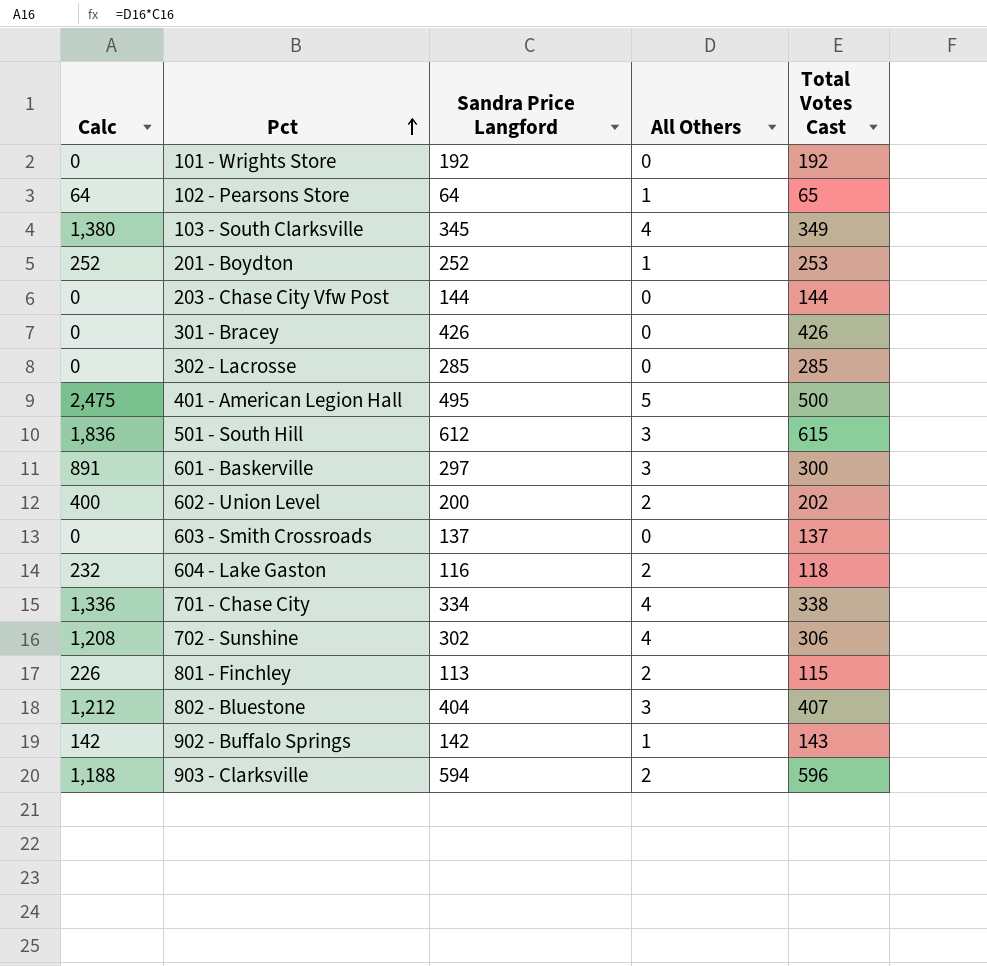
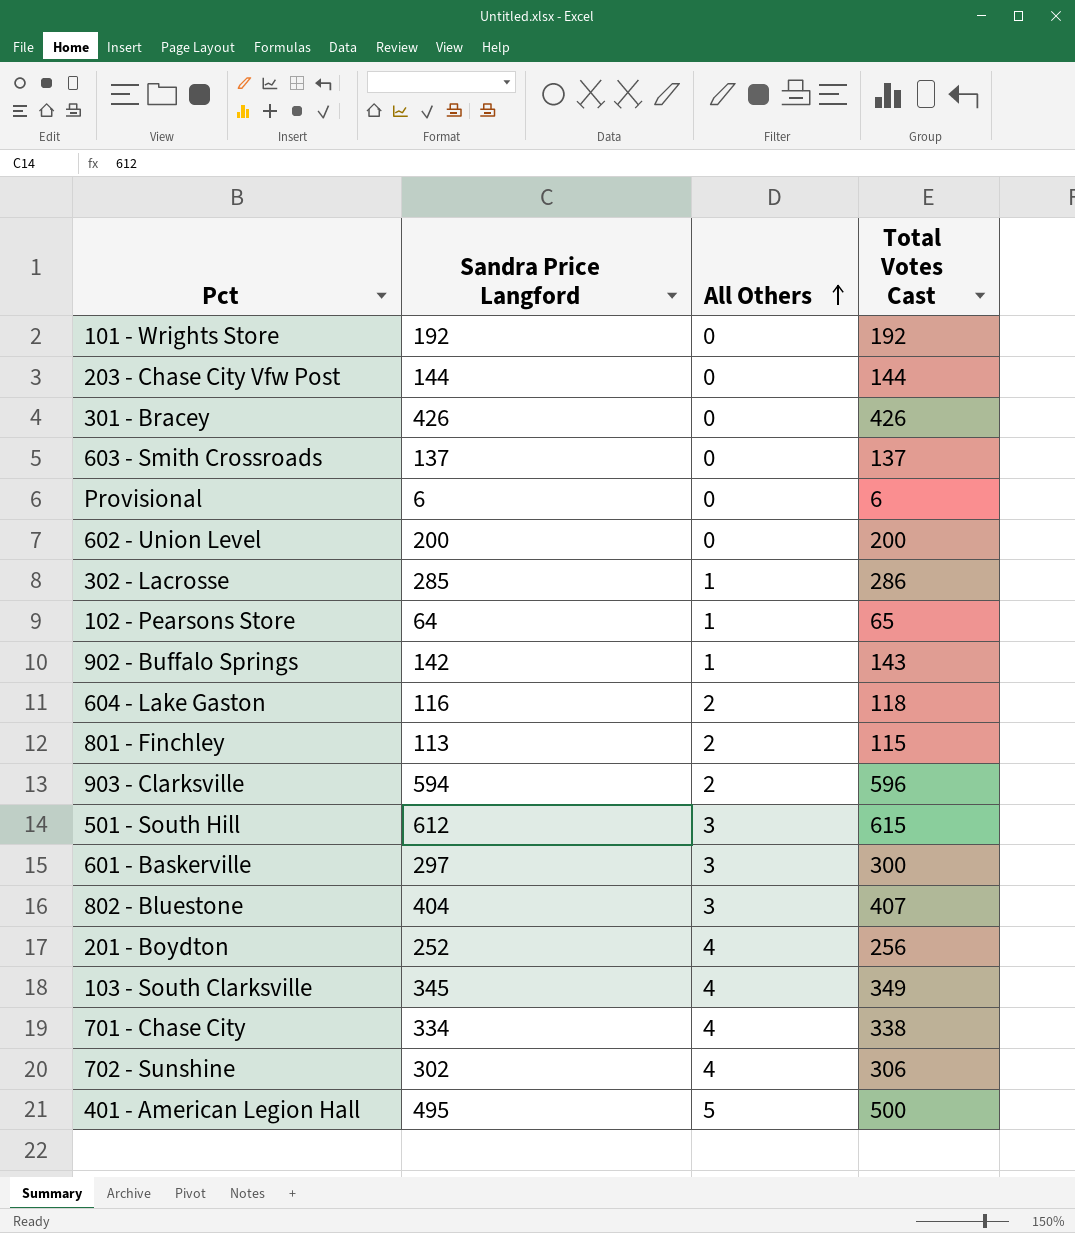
row order: Pct ascending -> All Others ascending
column Calc | formula: [Sandra Price Langford] * [All Others] -> none
row Provisional: none -> 6 | 0 | 6
602 - Union Level | All Others: 2 -> 0
602 - Union Level | Total Votes Cast: 202 -> 200
302 - Lacrosse | All Others: 0 -> 1
302 - Lacrosse | Total Votes Cast: 285 -> 286
201 - Boydton | All Others: 1 -> 4
201 - Boydton | Total Votes Cast: 253 -> 256

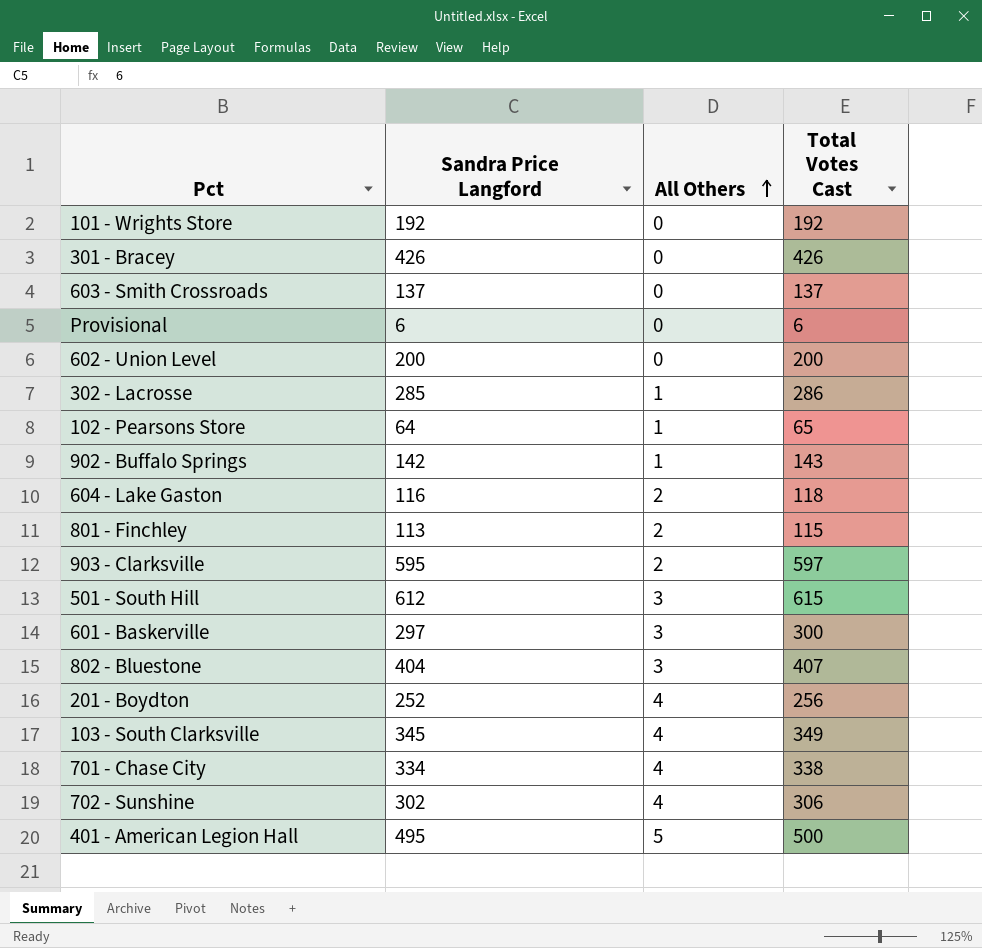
row 203 - Chase City Vfw Post: 144 | 0 | 144 -> none
903 - Clarksville | Sandra Price Langford: 594 -> 595
903 - Clarksville | Total Votes Cast: 596 -> 597

